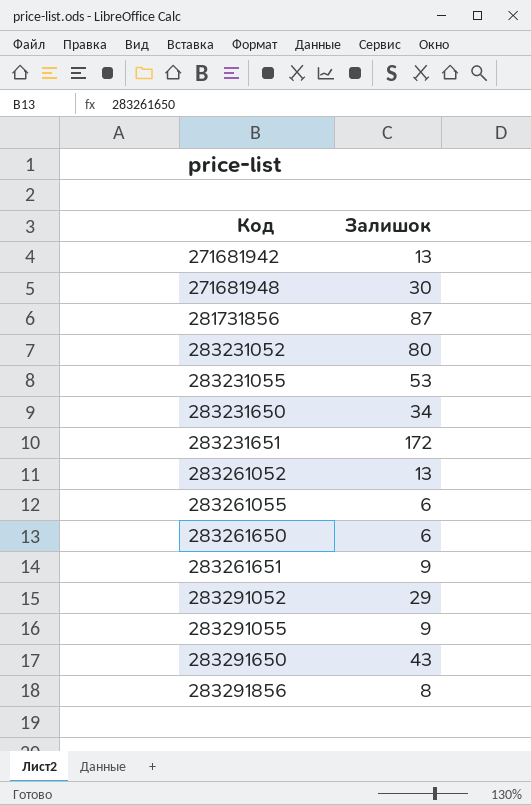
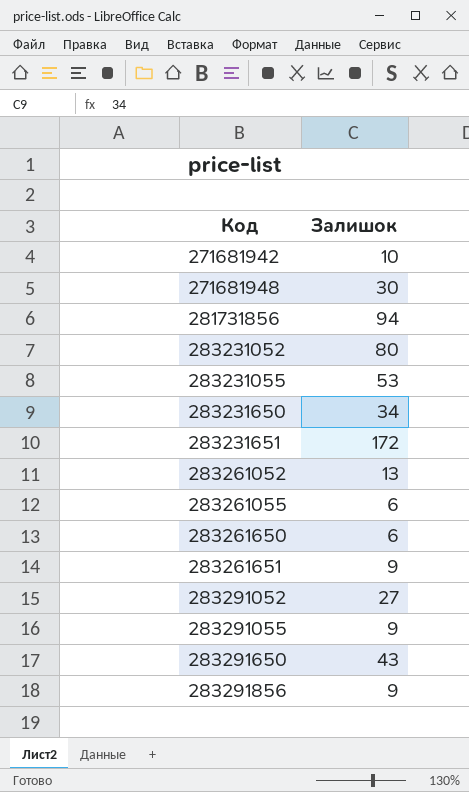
271681942 | Залишок: 13 -> 10
281731856 | Залишок: 87 -> 94
283291052 | Залишок: 29 -> 27
283291856 | Залишок: 8 -> 9

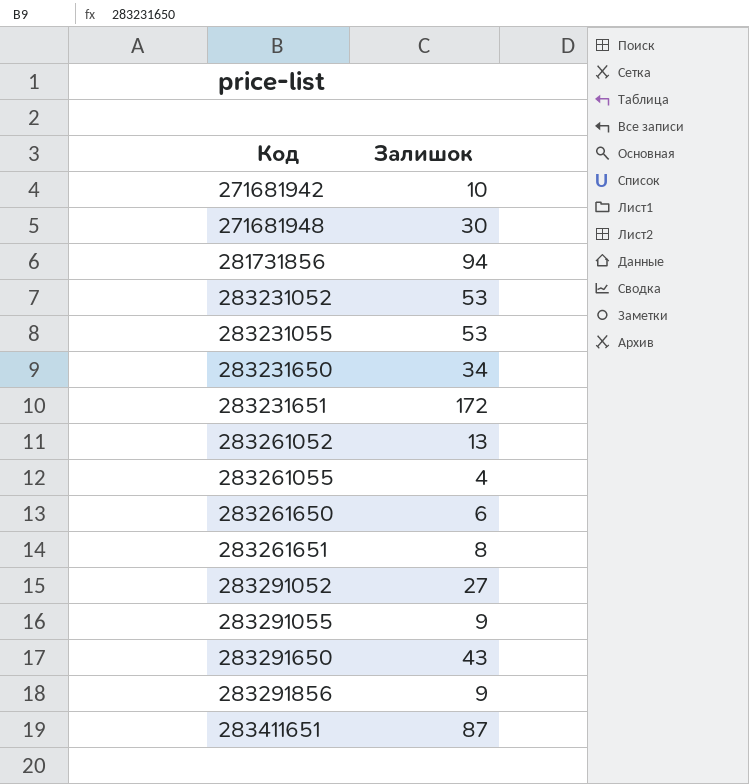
283231052 | Залишок: 80 -> 53
283261055 | Залишок: 6 -> 4
283261651 | Залишок: 9 -> 8
row 283411651: none -> 87

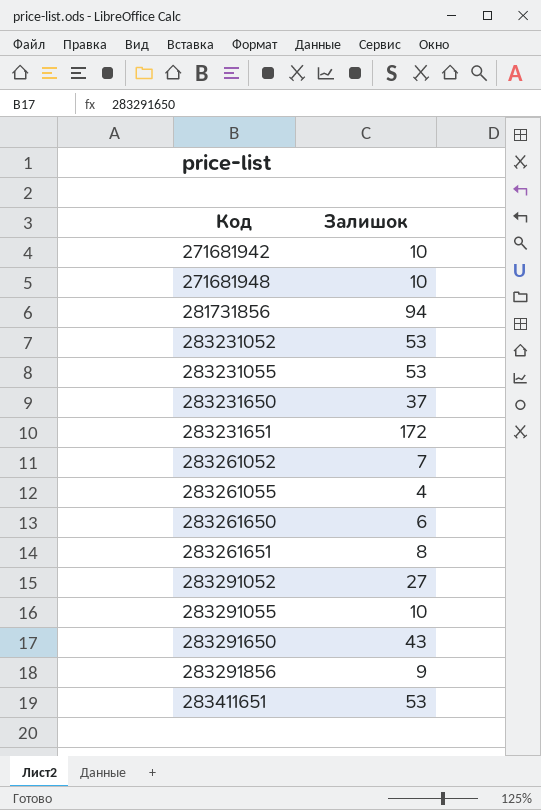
271681948 | Залишок: 30 -> 10
283231650 | Залишок: 34 -> 37
283261052 | Залишок: 13 -> 7
283291055 | Залишок: 9 -> 10
283411651 | Залишок: 87 -> 53

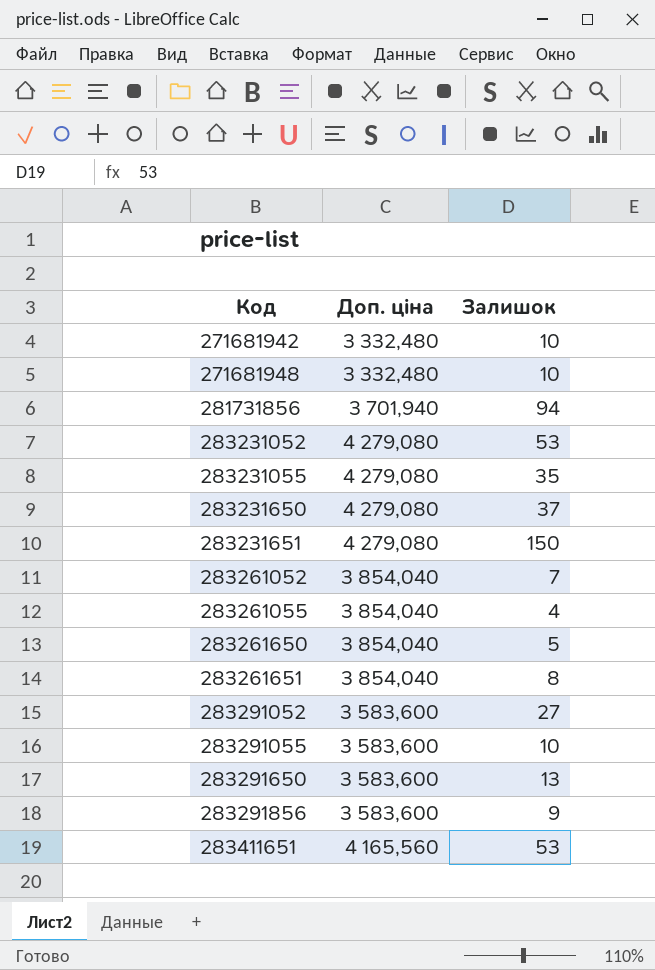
column Доп. ціна | position: none -> 2
283231055 | Залишок: 53 -> 35
283231651 | Залишок: 172 -> 150
283261650 | Залишок: 6 -> 5
283291650 | Залишок: 43 -> 13

